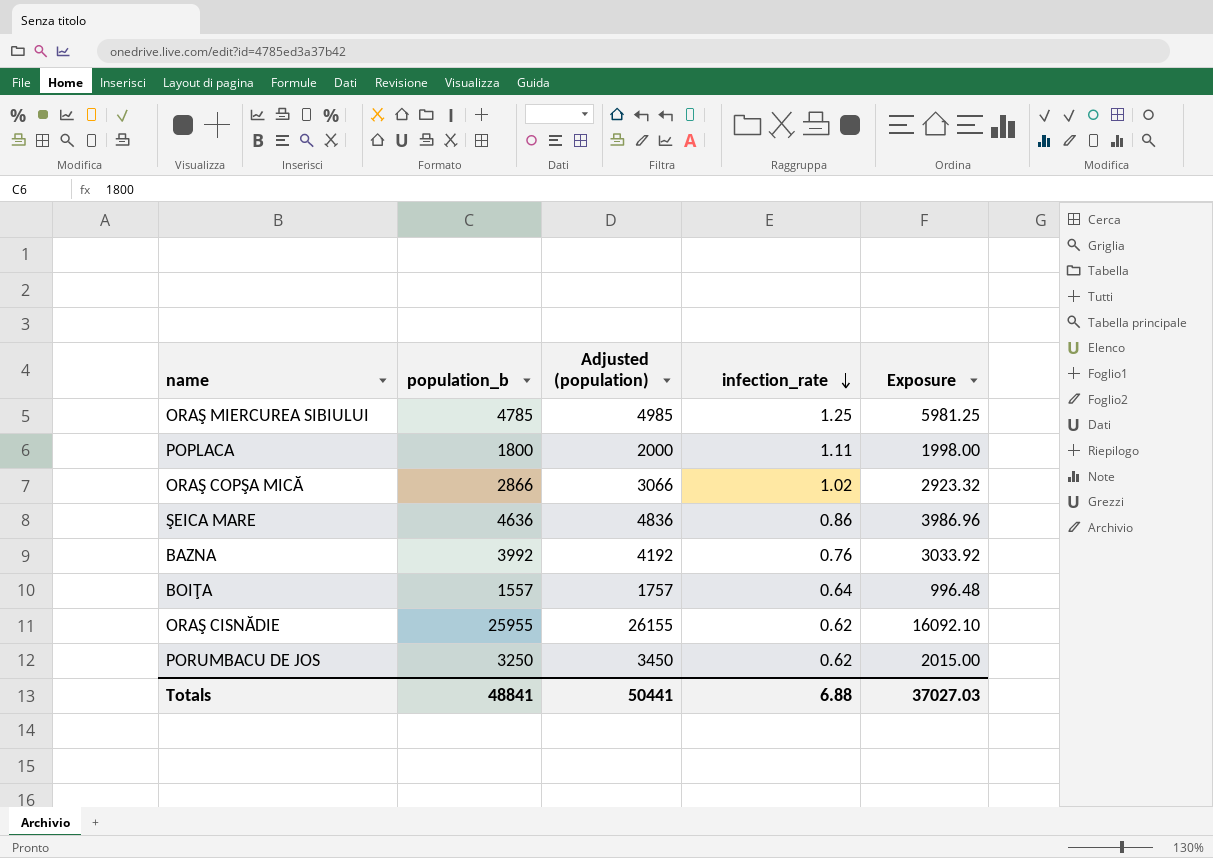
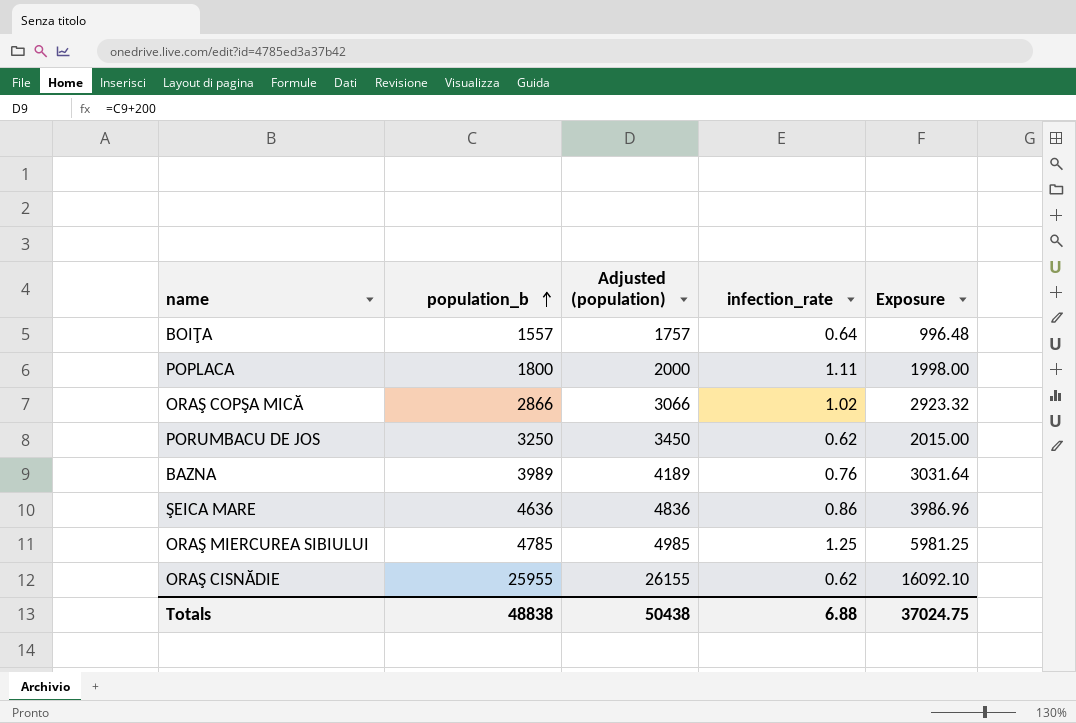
row order: infection_rate descending -> population_b ascending
BAZNA | population_b: 3992 -> 3989
BAZNA | Adjusted (population): 4192 -> 4189
BAZNA | Exposure: 3033.92 -> 3031.64
Totals | population_b: 48841 -> 48838
Totals | Adjusted (population): 50441 -> 50438
Totals | Exposure: 37027.03 -> 37024.75

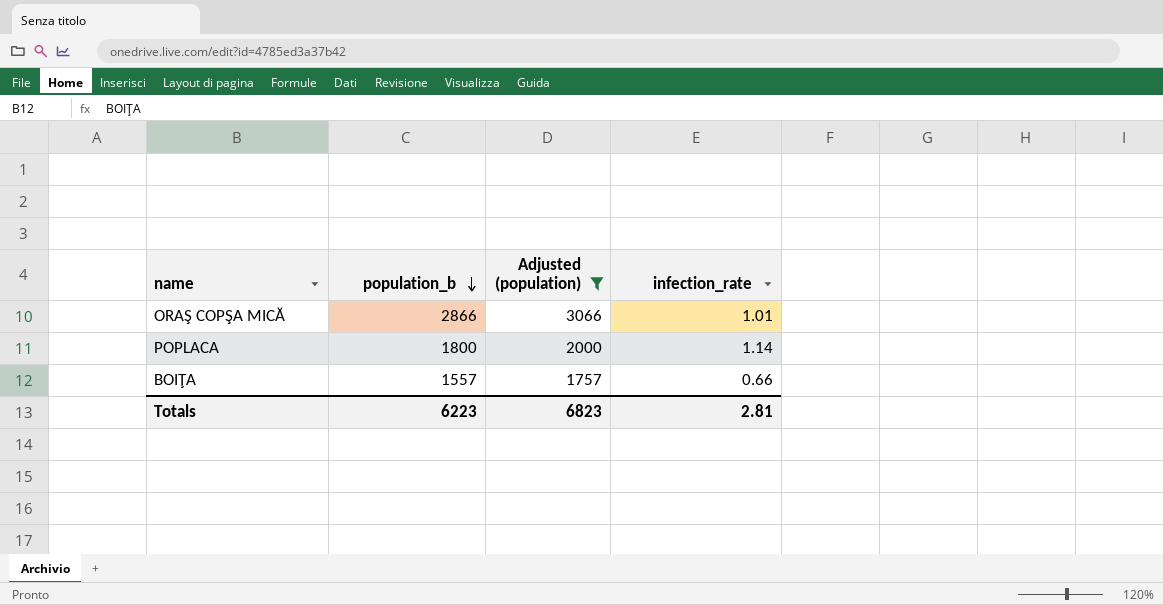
filter: none -> Adjusted (population) <= 3066
row order: population_b ascending -> population_b descending
column Exposure | formula: [population_b] * [infection_rate] -> none
ORAŞ COPŞA MICĂ | infection_rate: 1.02 -> 1.01
POPLACA | infection_rate: 1.11 -> 1.14
BOIŢA | infection_rate: 0.64 -> 0.66
Totals | population_b: 48838 -> 6223
Totals | Adjusted (population): 50438 -> 6823
Totals | infection_rate: 6.88 -> 2.81

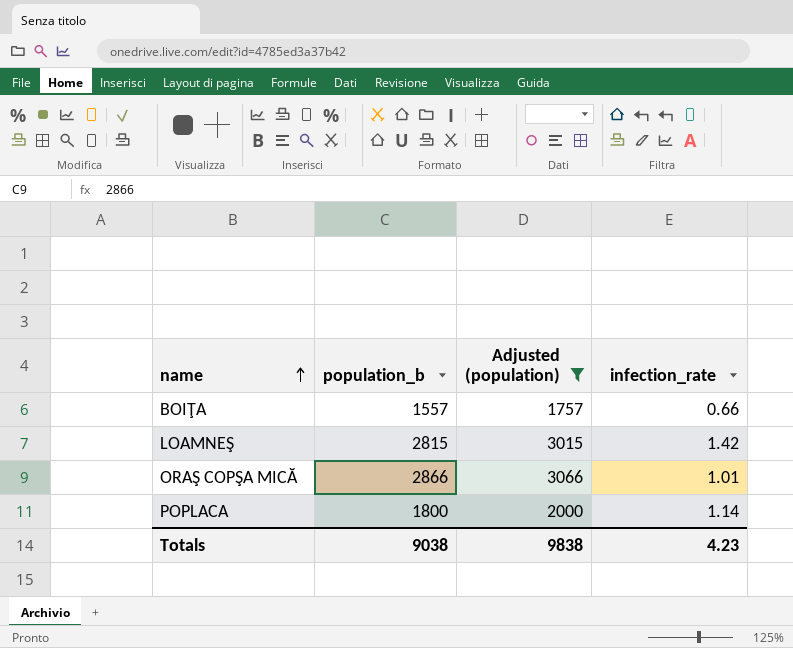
row order: population_b descending -> name ascending
row LOAMNEŞ: none -> 2815 | 3015 | 1.42
Totals | population_b: 6223 -> 9038
Totals | Adjusted (population): 6823 -> 9838
Totals | infection_rate: 2.81 -> 4.23

